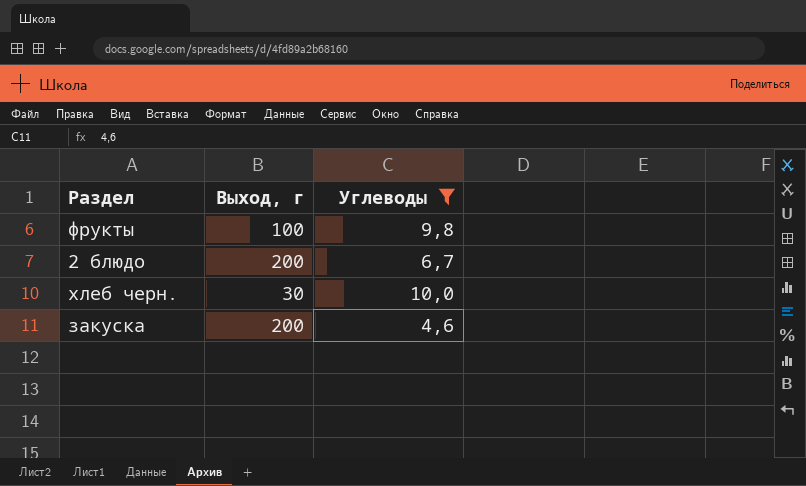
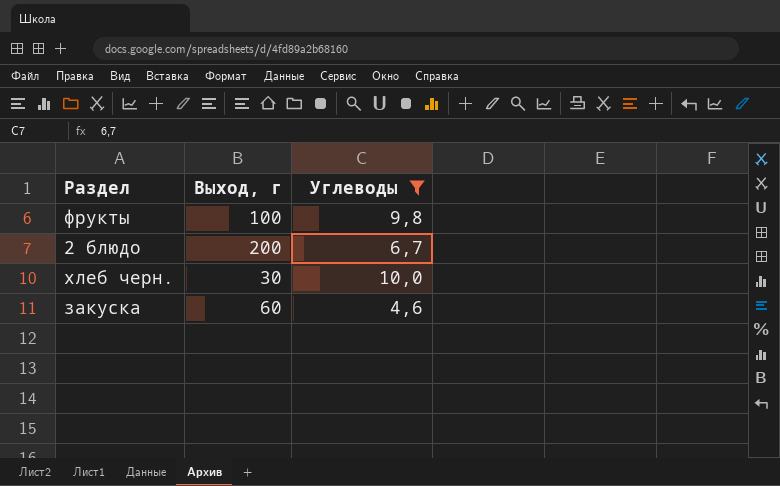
закуска | Выход, г: 200 -> 60

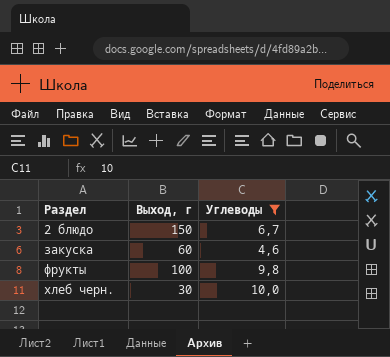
row order: none -> Раздел ascending
2 блюдо | Выход, г: 200 -> 150

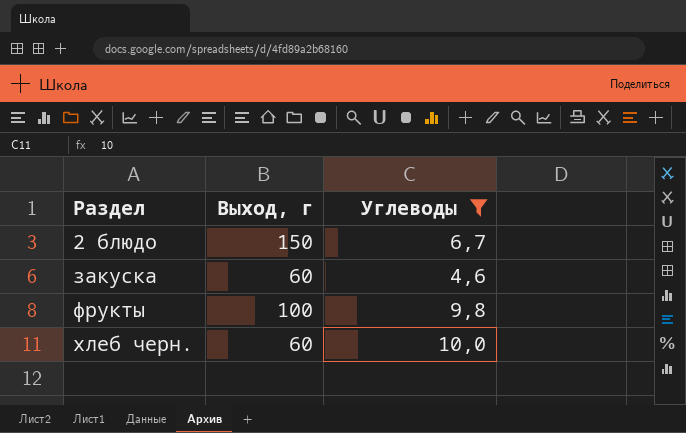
хлеб черн. | Выход, г: 30 -> 60

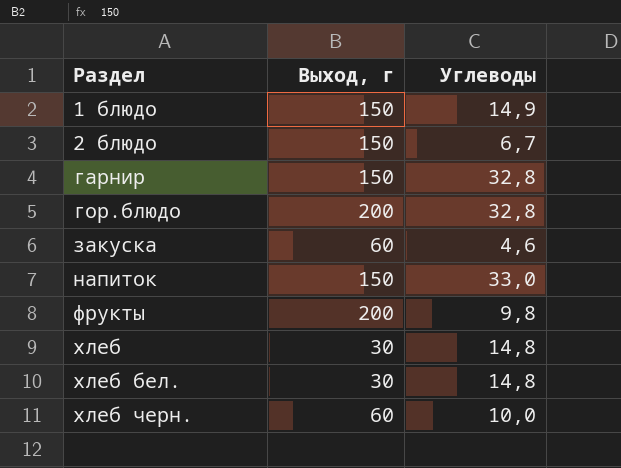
filter: Углеводы <= 10,0 -> none
фрукты | Выход, г: 100 -> 200

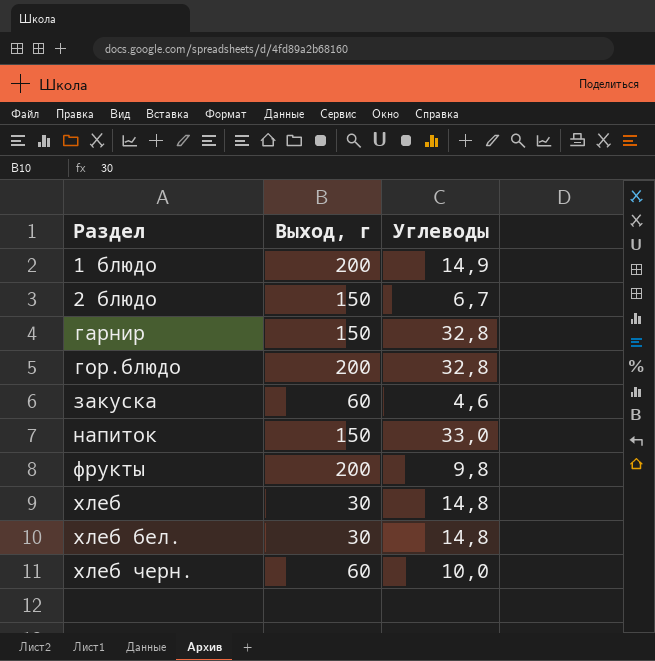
1 блюдо | Выход, г: 150 -> 200

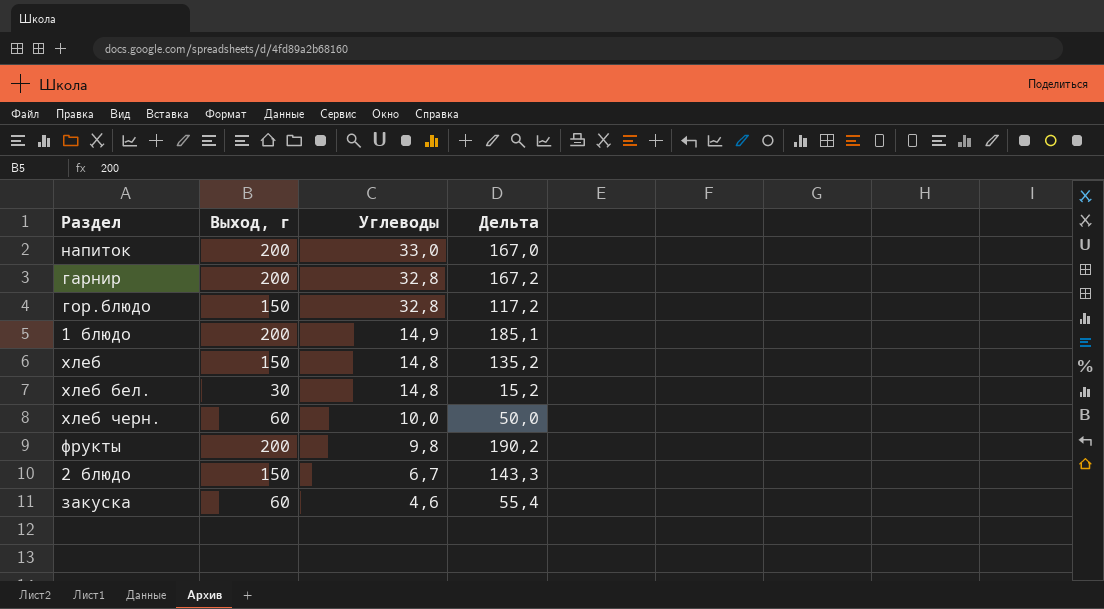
row order: Раздел ascending -> Углеводы descending
column Дельта | formula: none -> [Выход, г] - [Углеводы]
напиток | Выход, г: 150 -> 200
гарнир | Выход, г: 150 -> 200
гор.блюдо | Выход, г: 200 -> 150
хлеб | Выход, г: 30 -> 150

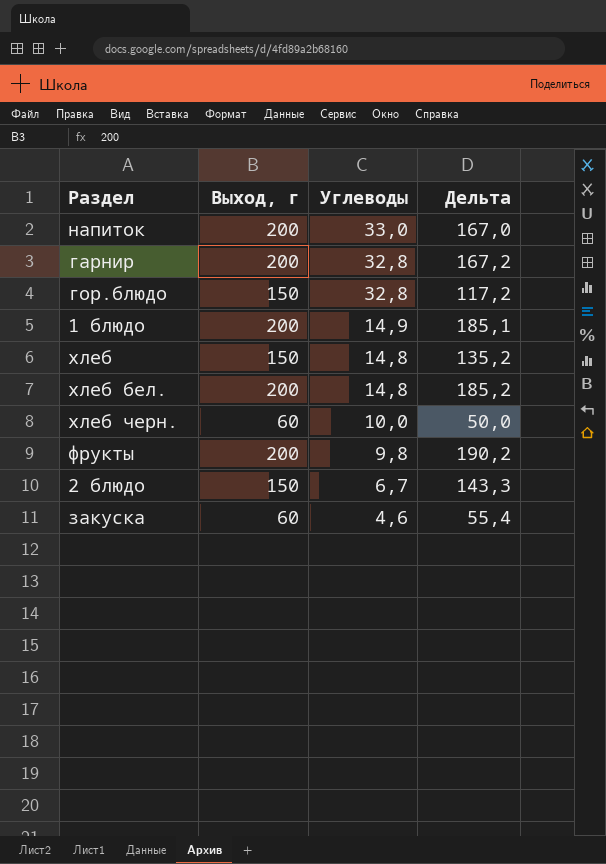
хлеб бел. | Выход, г: 30 -> 200
хлеб бел. | Дельта: 15,2 -> 185,2

